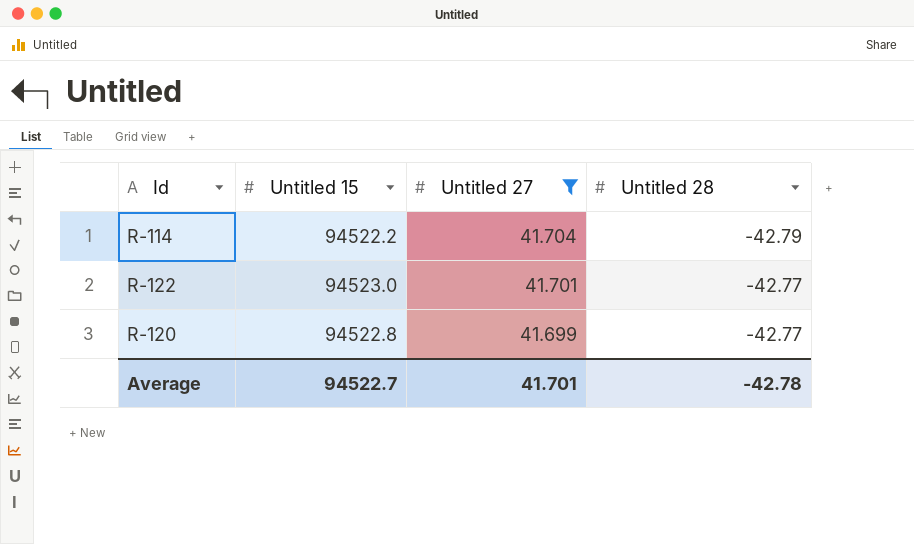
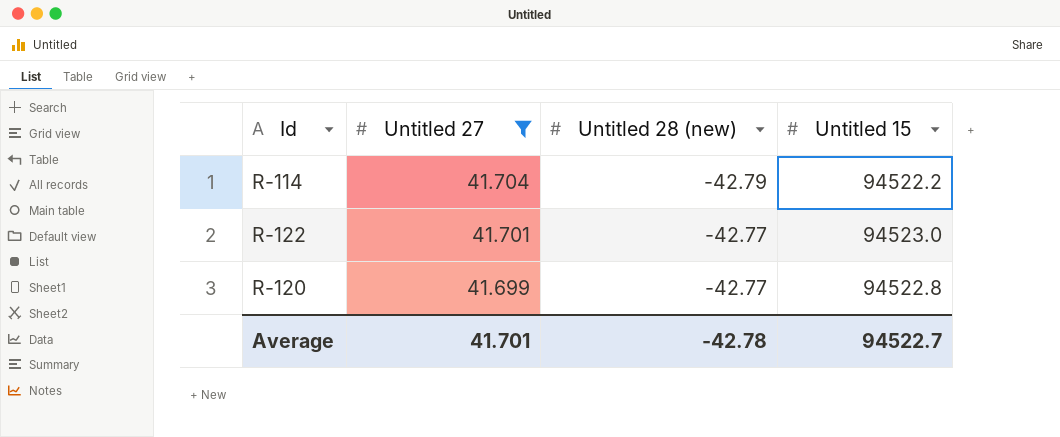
column name: Untitled 28 -> Untitled 28 (new)
column Untitled 15 | position: 2 -> 4

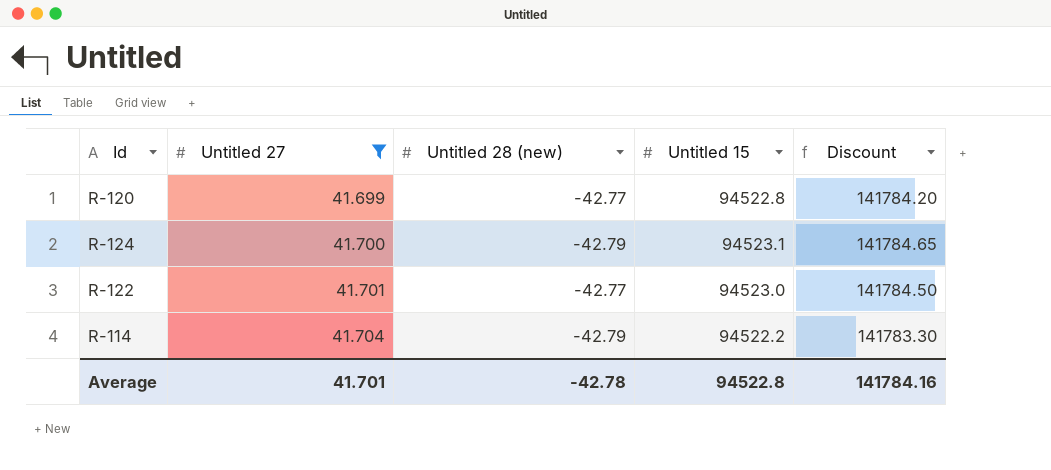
row order: Untitled 27 descending -> Untitled 27 ascending
column Discount | formula: none -> [Untitled 15] * 1.5
row R-124: none -> 41.700 | -42.79 | 94523.1 | 141784.65
Average | Untitled 15: 94522.7 -> 94522.8

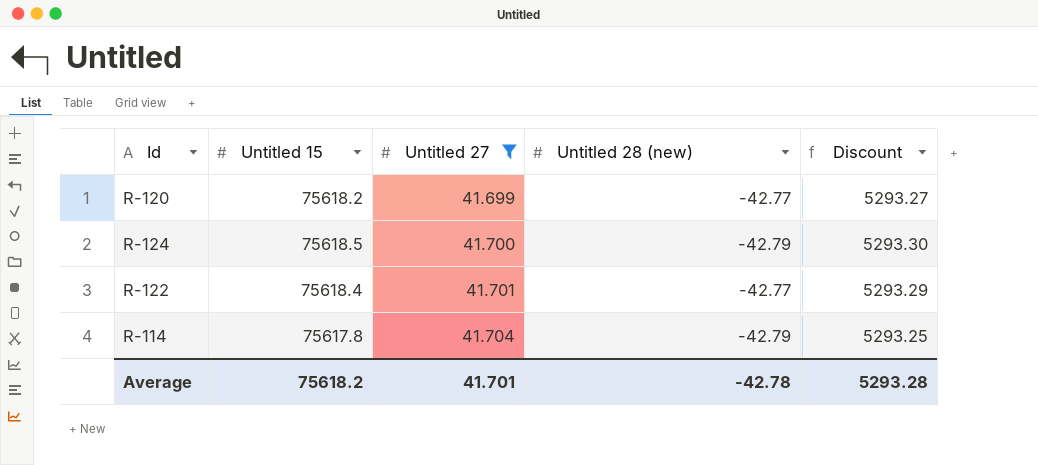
column Untitled 15 | position: 4 -> 2
column Discount | formula: [Untitled 15] * 1.5 -> [Untitled 15] * 0.07
R-120 | Untitled 15: 94522.8 -> 75618.2
R-124 | Untitled 15: 94523.1 -> 75618.5
R-122 | Untitled 15: 94523.0 -> 75618.4
R-114 | Untitled 15: 94522.2 -> 75617.8
Average | Untitled 15: 94522.8 -> 75618.2
Average | Discount: 141784.16 -> 5293.28

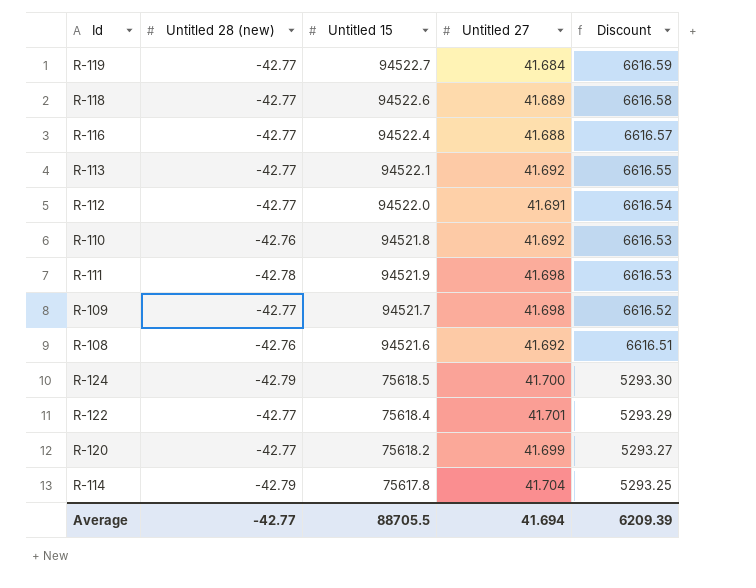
filter: Untitled 27 >= 41.699 -> none
row order: Untitled 27 ascending -> Discount descending
column Untitled 28 (new) | position: 4 -> 2
Average | Untitled 28 (new): -42.78 -> -42.77
Average | Untitled 15: 75618.2 -> 88705.5
Average | Untitled 27: 41.701 -> 41.694
Average | Discount: 5293.28 -> 6209.39

